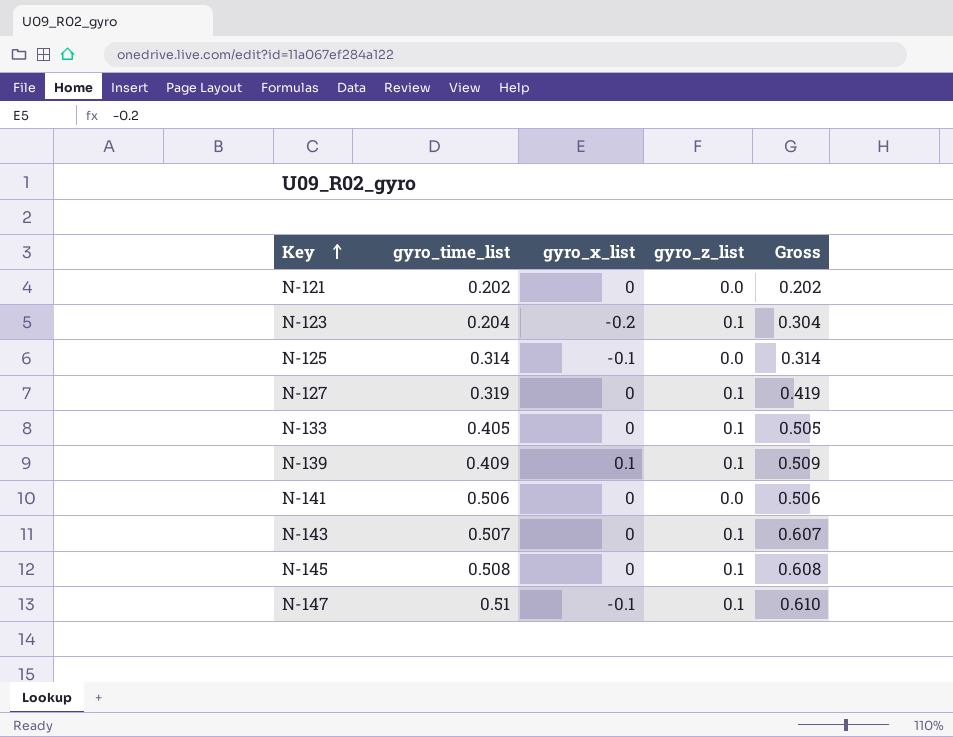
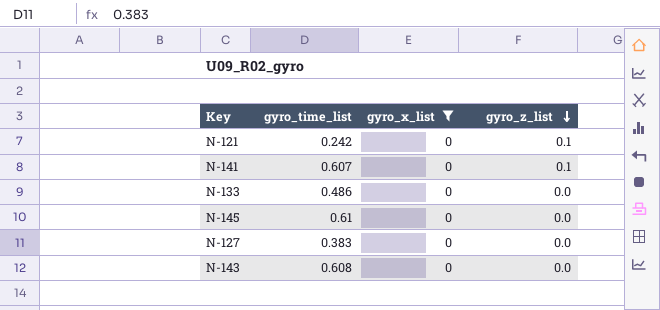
filter: none -> gyro_x_list = 0
row order: Key ascending -> gyro_z_list descending
column Gross | formula: [gyro_time_list] + [gyro_z_list] -> none
N-121 | gyro_time_list: 0.202 -> 0.242
N-121 | gyro_z_list: 0.0 -> 0.1
N-141 | gyro_time_list: 0.506 -> 0.607
N-141 | gyro_z_list: 0.0 -> 0.1
N-133 | gyro_time_list: 0.405 -> 0.486
N-133 | gyro_z_list: 0.1 -> 0.0
N-145 | gyro_time_list: 0.508 -> 0.61
N-145 | gyro_z_list: 0.1 -> 0.0
N-127 | gyro_time_list: 0.319 -> 0.383
N-127 | gyro_z_list: 0.1 -> 0.0
N-143 | gyro_time_list: 0.507 -> 0.608
N-143 | gyro_z_list: 0.1 -> 0.0

